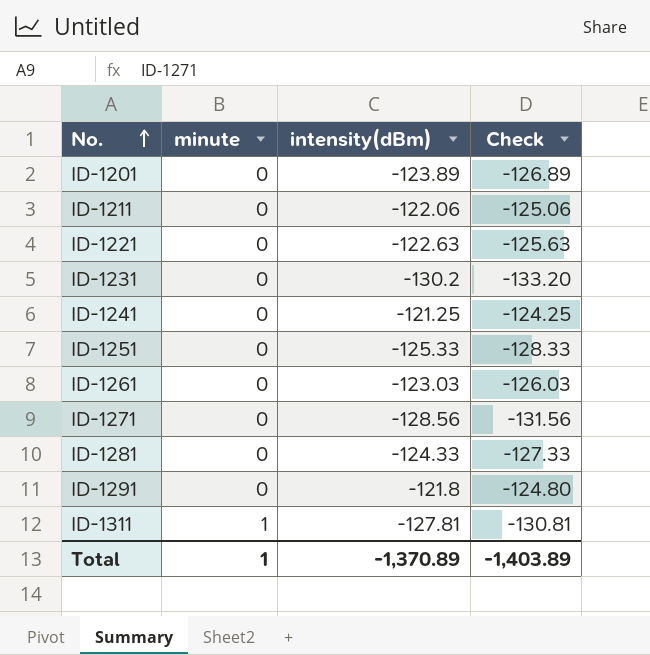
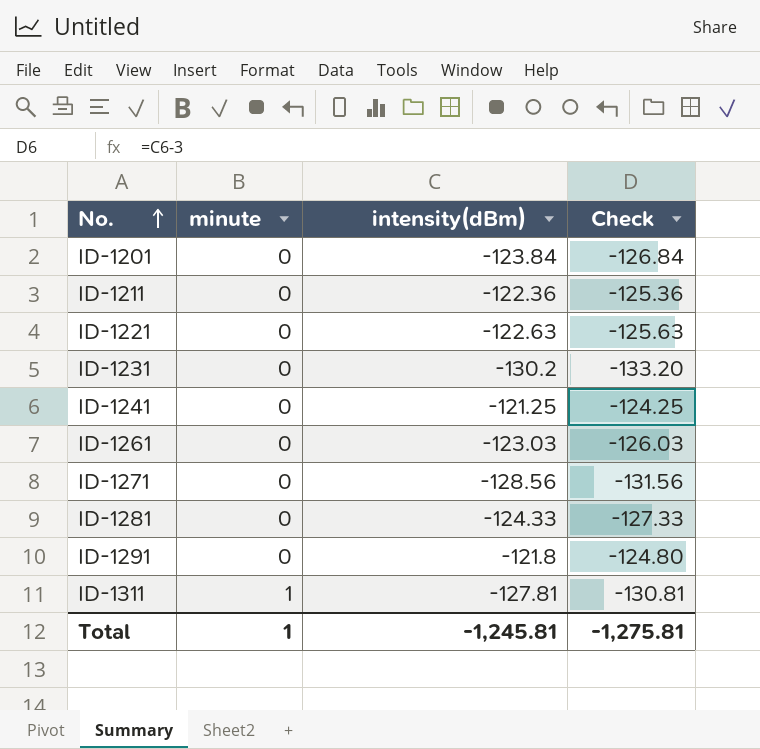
row ID-1251: 0 | -125.33 | -128.33 -> none
ID-1201 | intensity(dBm): -123.89 -> -123.84
ID-1201 | Check: -126.89 -> -126.84
ID-1211 | intensity(dBm): -122.06 -> -122.36
ID-1211 | Check: -125.06 -> -125.36
Total | intensity(dBm): -1,370.89 -> -1,245.81
Total | Check: -1,403.89 -> -1,275.81

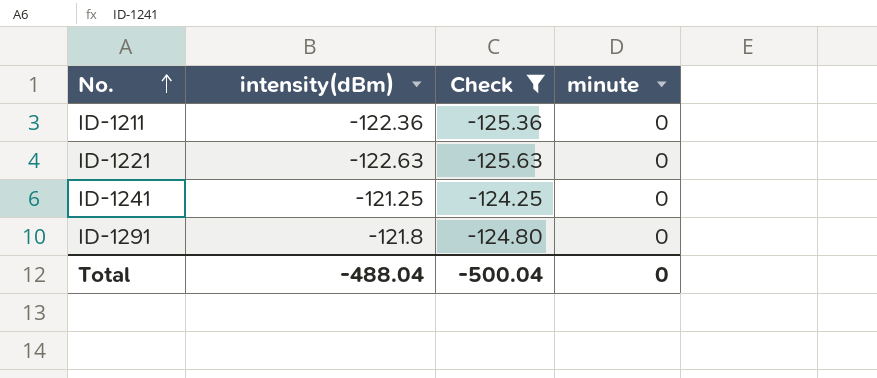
filter: none -> Check >= -125.63
column minute | position: 2 -> 4
Total | intensity(dBm): -1,245.81 -> -488.04
Total | Check: -1,275.81 -> -500.04
Total | minute: 1 -> 0

